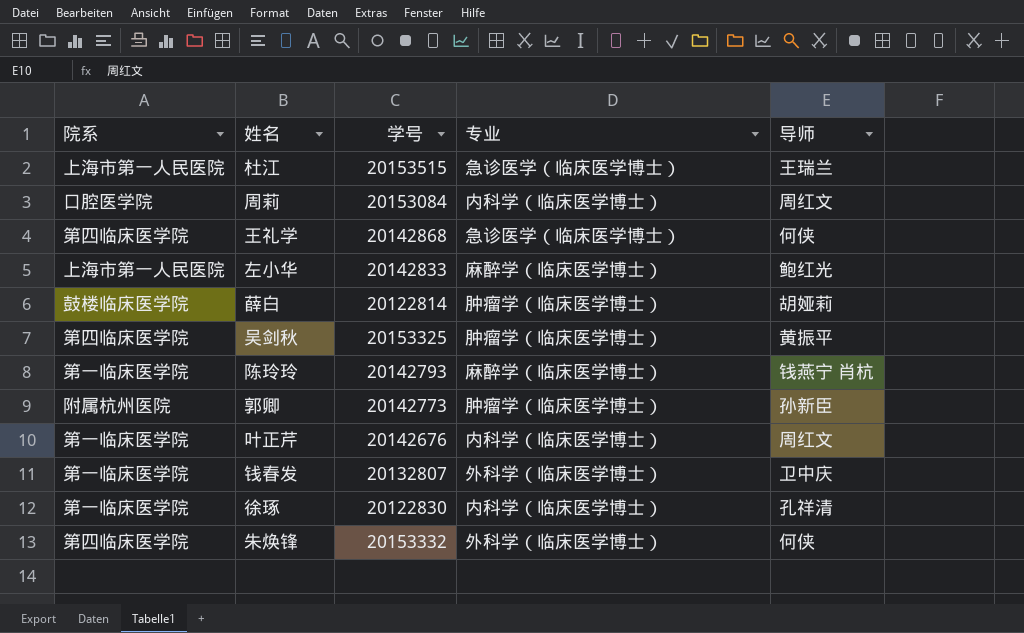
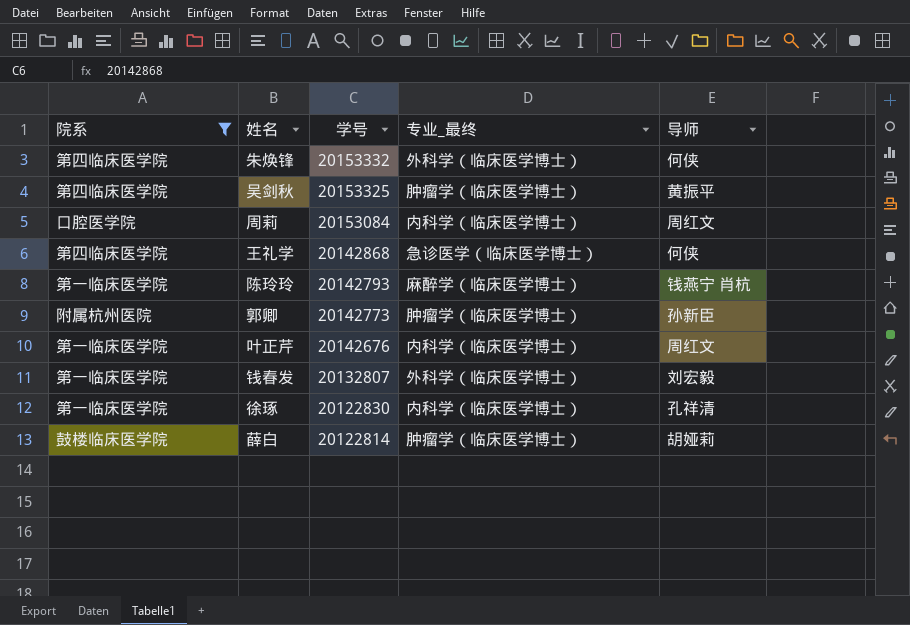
filter: none -> 院系 != 上海市第一人民医院
row order: none -> 学号 descending
column name: 专业 -> 专业_最终
钱春发 | 导师: 卫中庆 -> 刘宏毅

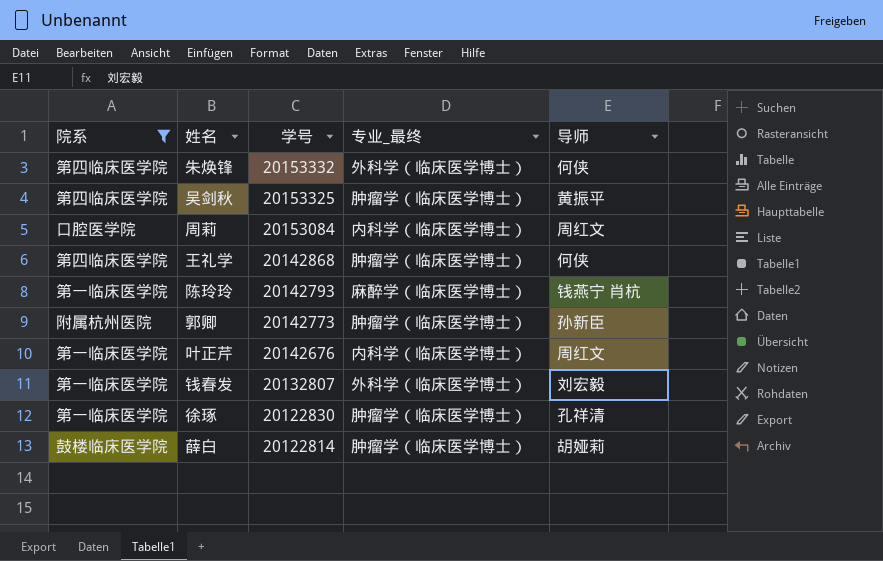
王礼学 | 专业_最终: 急诊医学（临床医学博士） -> 肿瘤学（临床医学博士）
徐琢 | 专业_最终: 内科学（临床医学博士） -> 肿瘤学（临床医学博士）

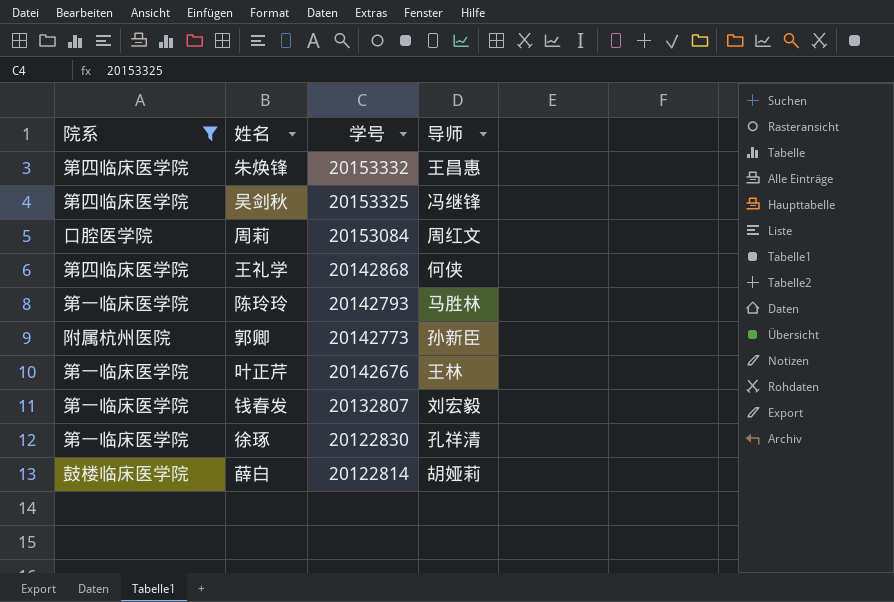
column 专业_最终 | position: 4 -> none
朱焕锋 | 导师: 何侠 -> 王昌惠
吴剑秋 | 导师: 黄振平 -> 冯继锋
陈玲玲 | 导师: 钱燕宁 肖杭 -> 马胜林
叶正芹 | 导师: 周红文 -> 王林

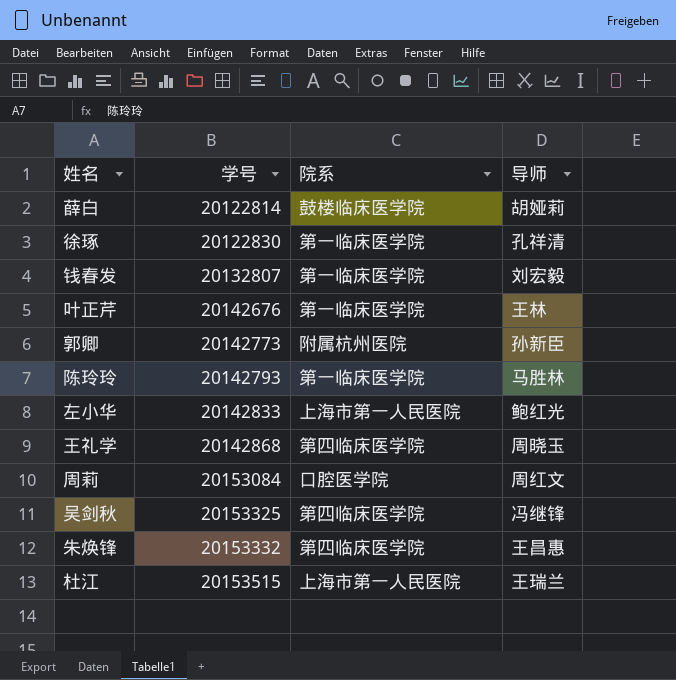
filter: 院系 != 上海市第一人民医院 -> none
row order: 学号 descending -> 学号 ascending
column 院系 | position: 1 -> 3
王礼学 | 导师: 何侠 -> 周晓玉

